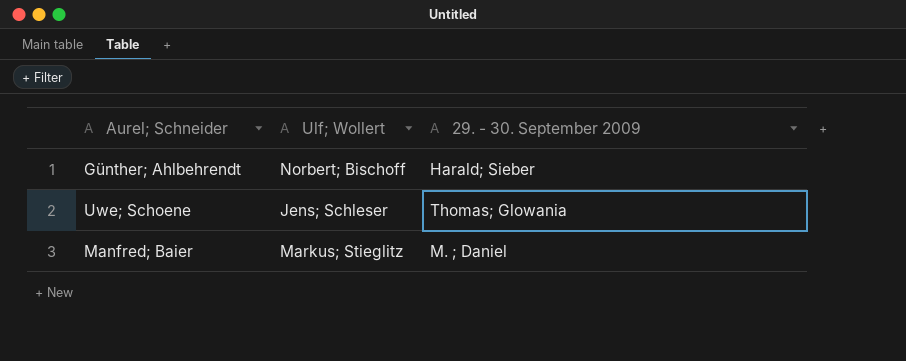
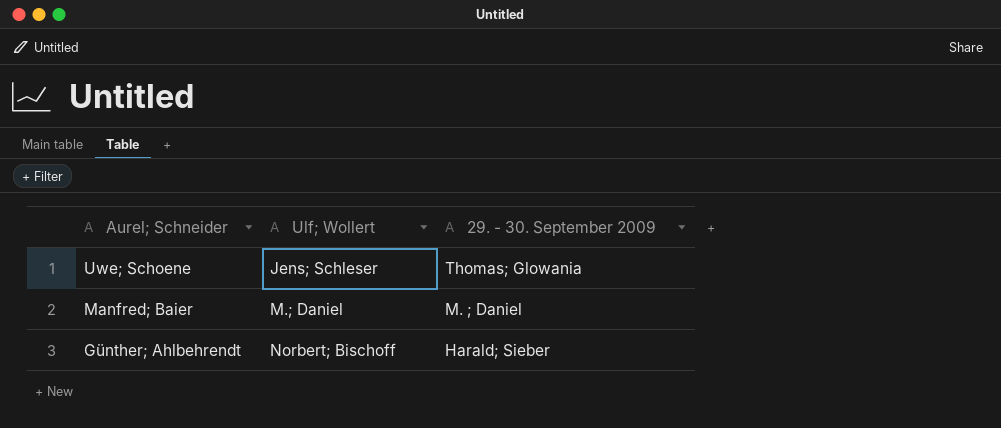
row order: none -> Aurel; Schneider descending
Manfred; Baier | Ulf; Wollert: Markus; Stieglitz -> M.; Daniel

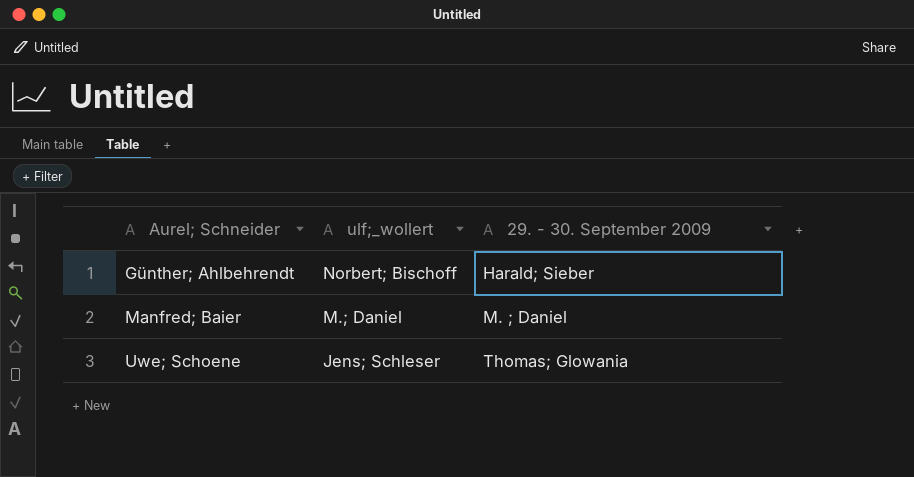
row order: Aurel; Schneider descending -> Aurel; Schneider ascending
column name: Ulf; Wollert -> ulf;_wollert

